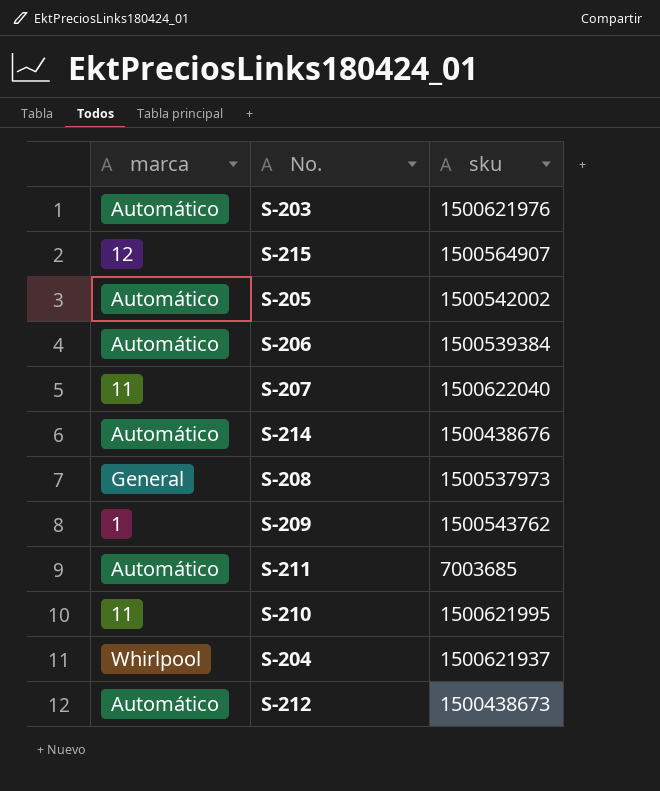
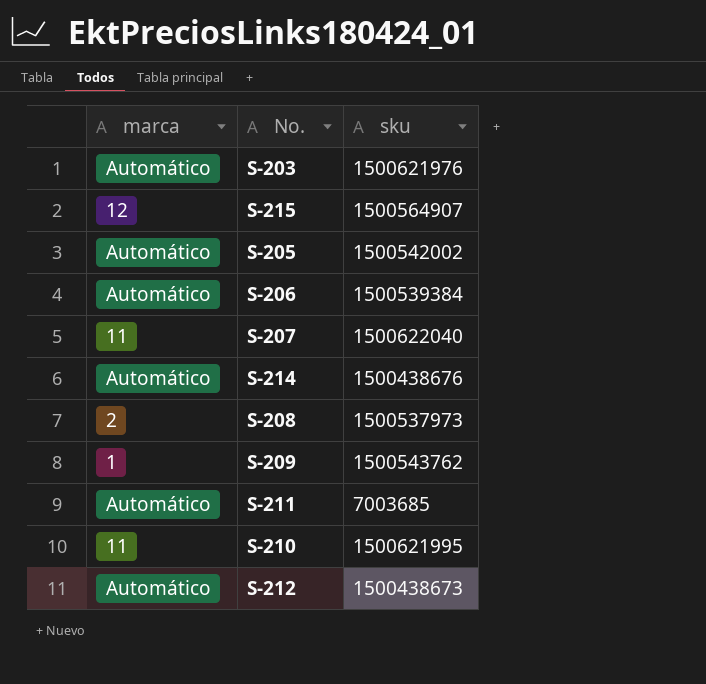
row S-204: Whirlpool | 1500621937 -> none
S-208 | marca: General -> 2

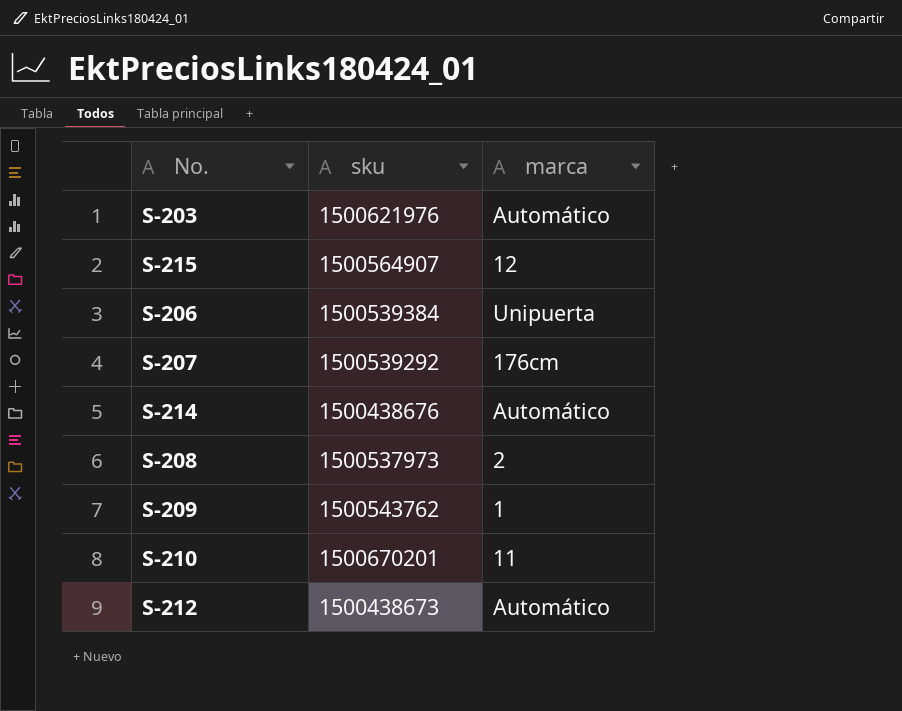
column marca | position: 1 -> 3
row S-205: Automático | 1500542002 -> none
row S-211: Automático | 7003685 -> none
S-206 | marca: Automático -> Unipuerta
S-207 | sku: 1500622040 -> 1500539292
S-207 | marca: 11 -> 176cm
S-210 | sku: 1500621995 -> 1500670201

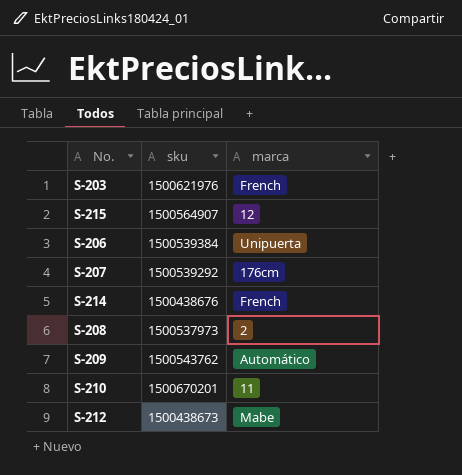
S-203 | marca: Automático -> French
S-214 | marca: Automático -> French
S-209 | marca: 1 -> Automático
S-212 | marca: Automático -> Mabe

